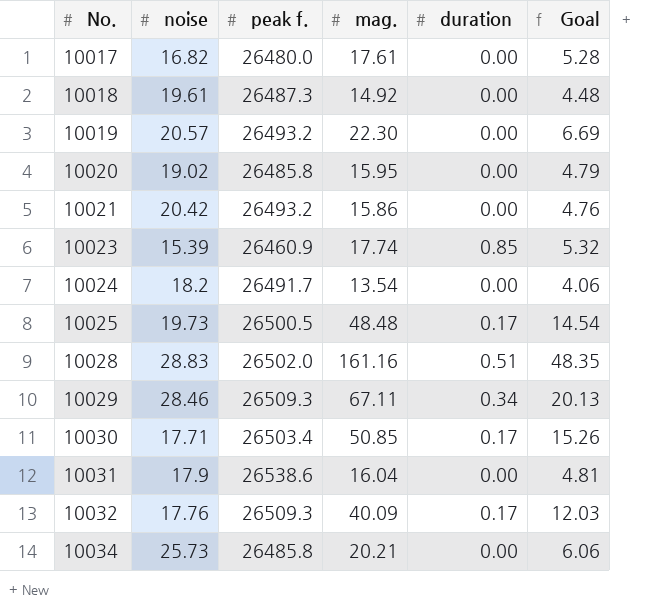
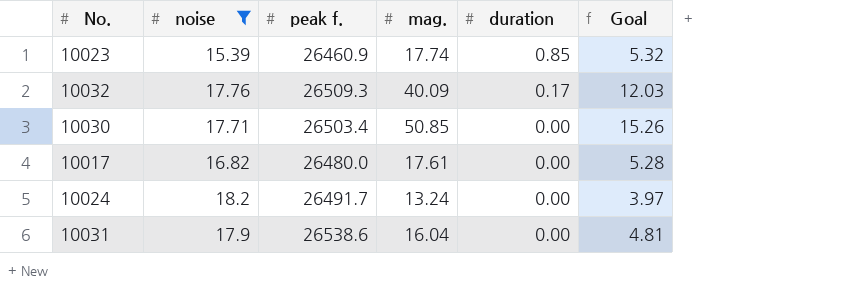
filter: none -> noise <= 18.2
row order: No. ascending -> duration descending
10030 | duration: 0.17 -> 0.00
10024 | mag.: 13.54 -> 13.24
10024 | Goal: 4.06 -> 3.97

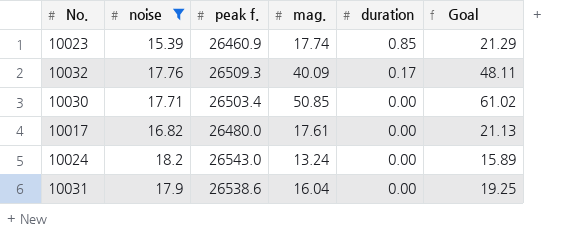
column Goal | formula: [mag.] * 0.3 -> [mag.] * 1.2
10024 | peak f.: 26491.7 -> 26543.0

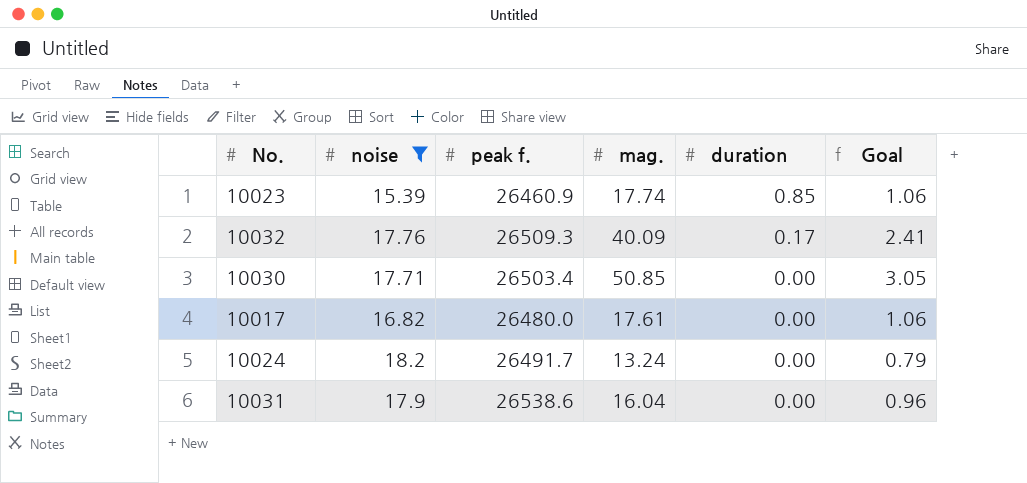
column Goal | formula: [mag.] * 1.2 -> [mag.] * 0.06
10024 | peak f.: 26543.0 -> 26491.7

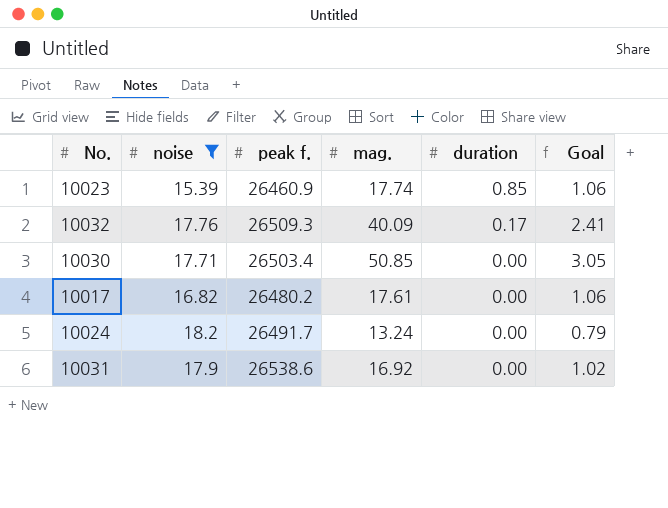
10017 | peak f.: 26480.0 -> 26480.2
10031 | mag.: 16.04 -> 16.92
10031 | Goal: 0.96 -> 1.02

